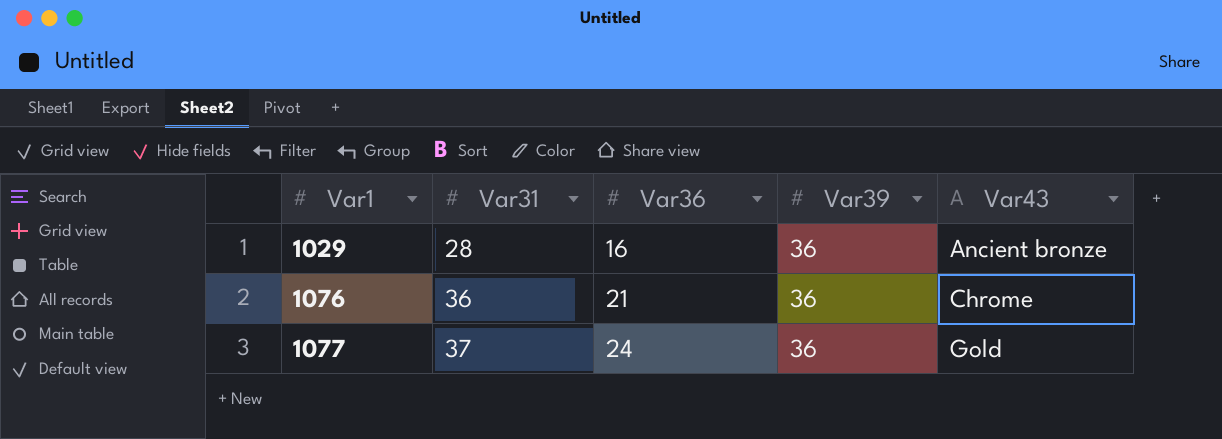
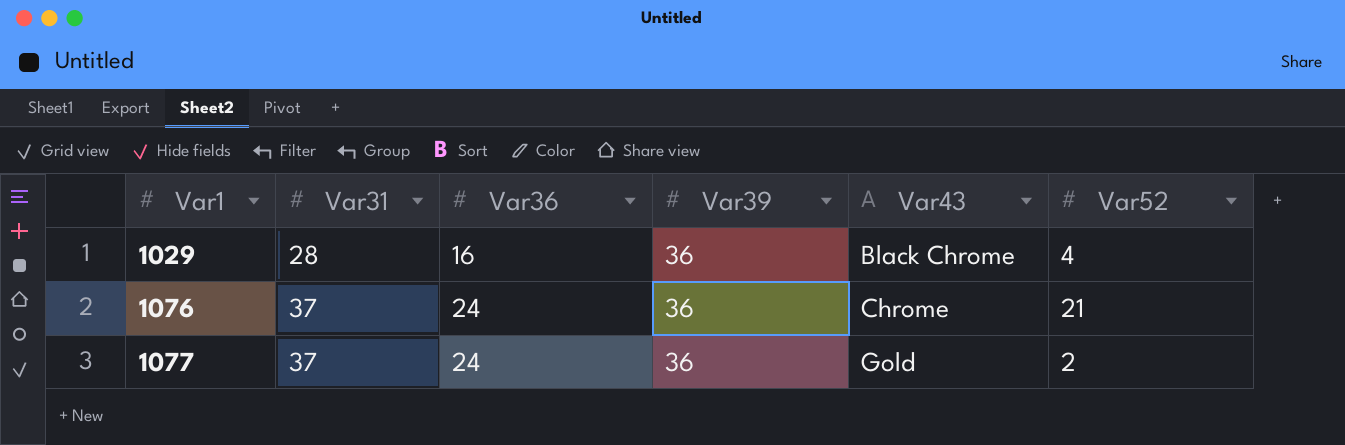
column Var52 | position: none -> 6
1029 | Var43: Ancient bronze -> Black Chrome
1076 | Var31: 36 -> 37
1076 | Var36: 21 -> 24

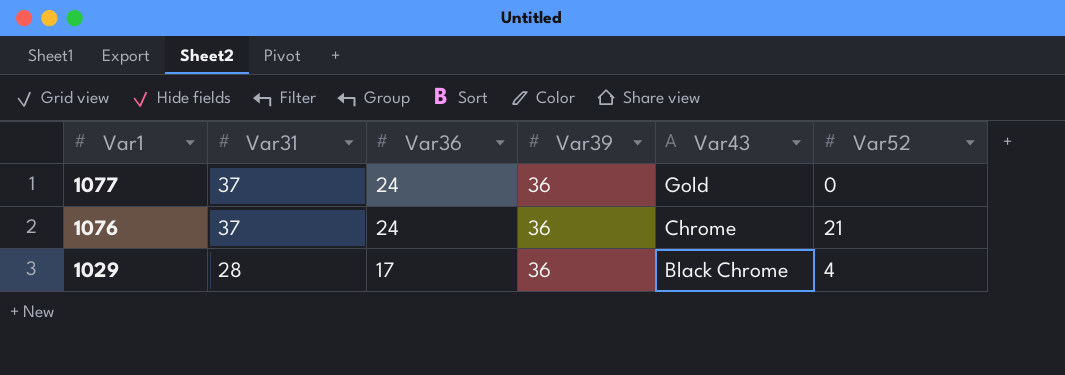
row order: Var1 ascending -> Var1 descending
1077 | Var52: 2 -> 0
1029 | Var36: 16 -> 17

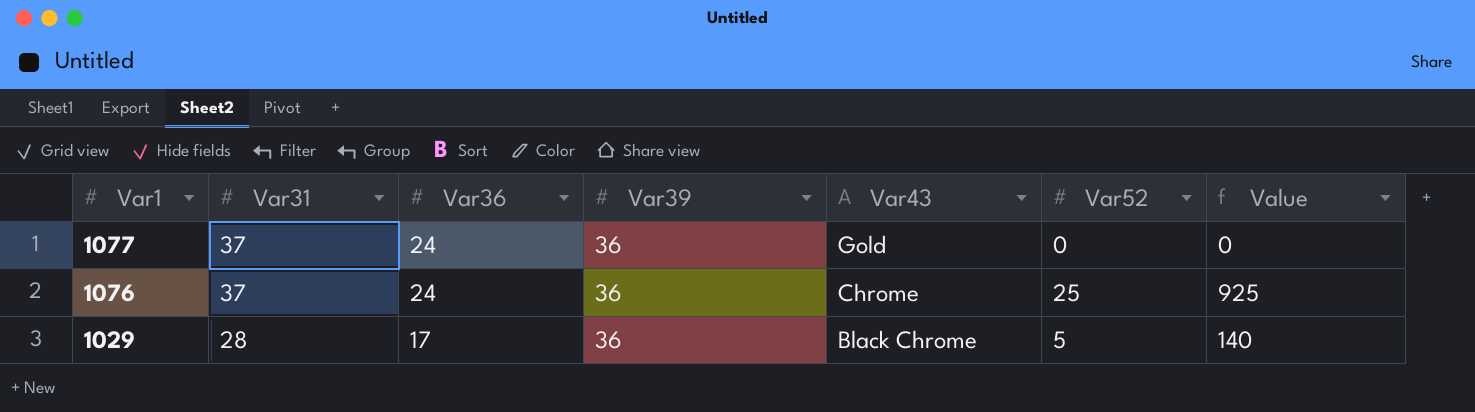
column Value | formula: none -> [Var31] * [Var52]
1076 | Var52: 21 -> 25
1029 | Var52: 4 -> 5

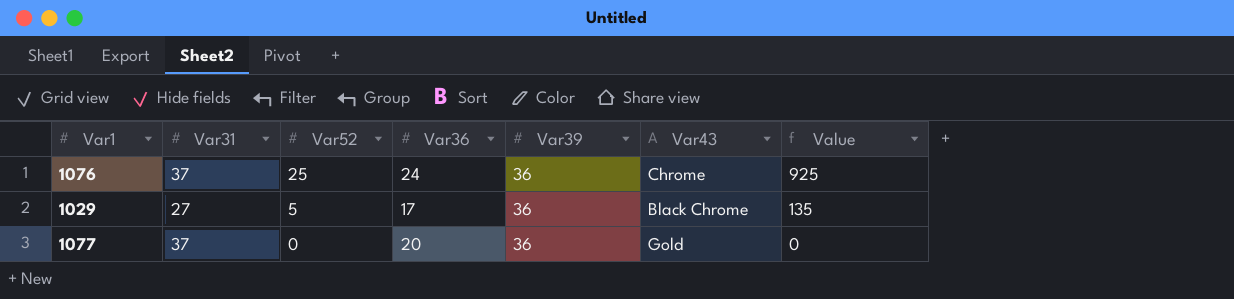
row order: Var1 descending -> Var52 descending
column Var52 | position: 6 -> 3
1029 | Var31: 28 -> 27
1029 | Value: 140 -> 135
1077 | Var36: 24 -> 20

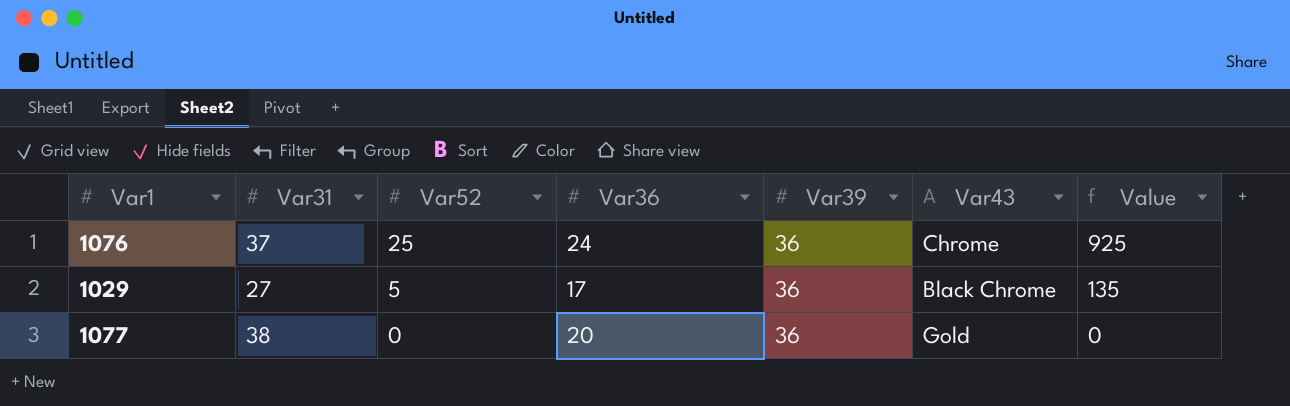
1077 | Var31: 37 -> 38

